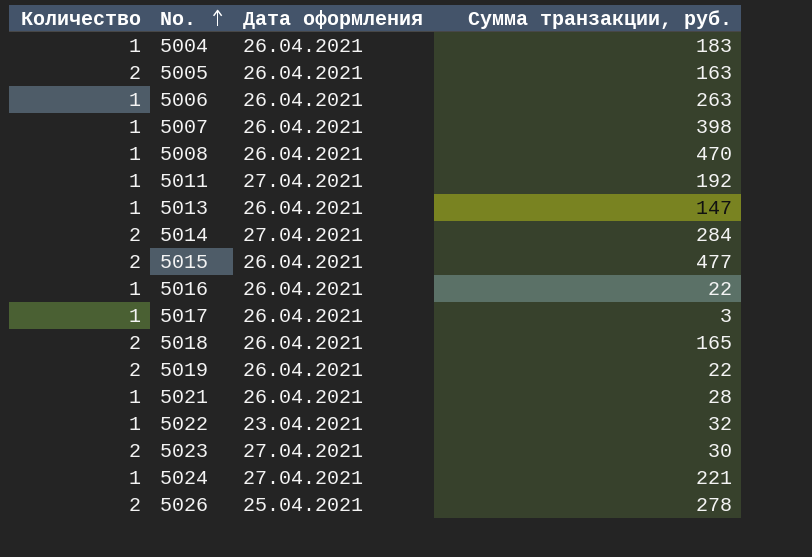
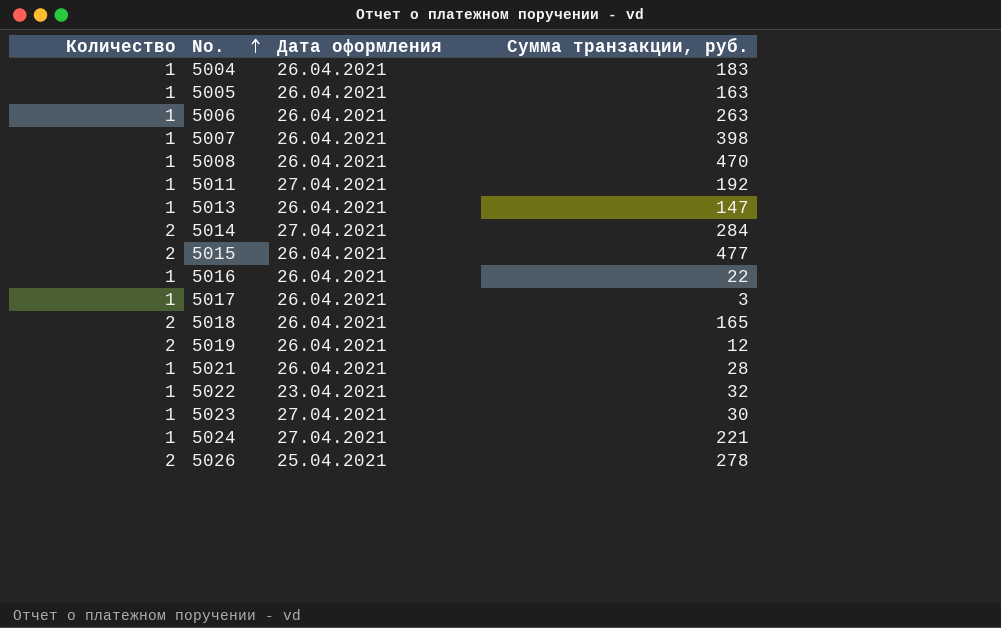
5005 | Количество: 2 -> 1
5019 | Сумма транзакции, руб.: 22 -> 12
5023 | Количество: 2 -> 1

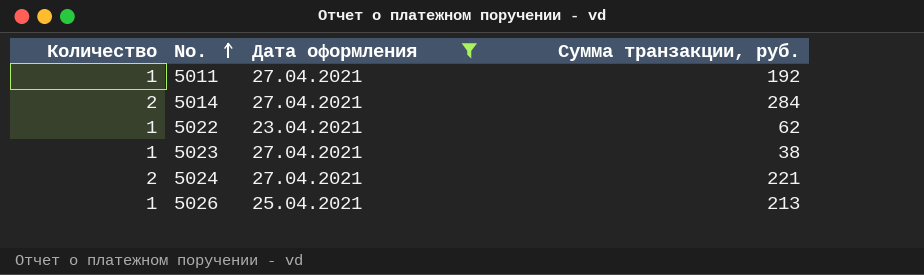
filter: none -> Дата оформления != 26.04.2021
5022 | Сумма транзакции, руб.: 32 -> 62
5023 | Сумма транзакции, руб.: 30 -> 38
5024 | Количество: 1 -> 2
5026 | Количество: 2 -> 1
5026 | Сумма транзакции, руб.: 278 -> 213

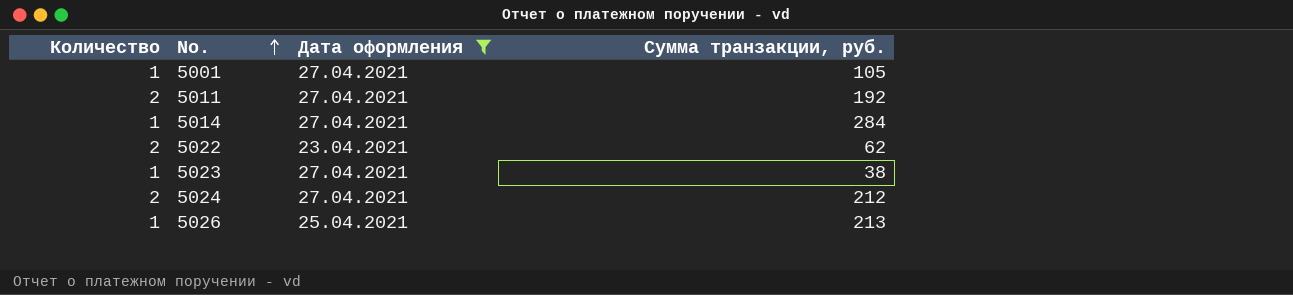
row 5001: none -> 1 | 27.04.2021 | 105
5011 | Количество: 1 -> 2
5014 | Количество: 2 -> 1
5022 | Количество: 1 -> 2
5024 | Сумма транзакции, руб.: 221 -> 212

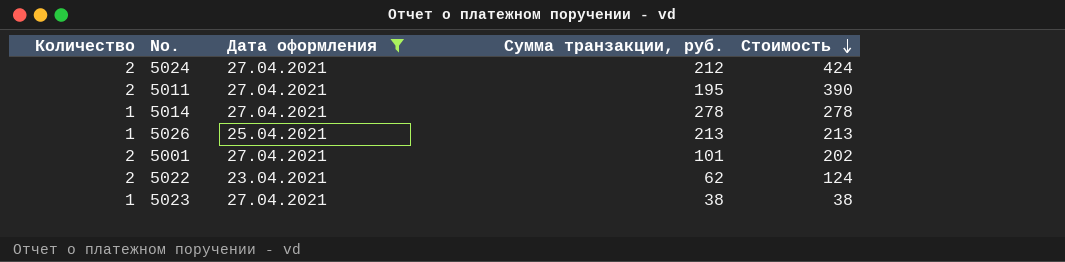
row order: No. ascending -> Стоимость descending
column Стоимость | formula: none -> [Количество] * [Сумма транзакции, руб.]
5011 | Сумма транзакции, руб.: 192 -> 195
5014 | Сумма транзакции, руб.: 284 -> 278
5001 | Количество: 1 -> 2
5001 | Сумма транзакции, руб.: 105 -> 101

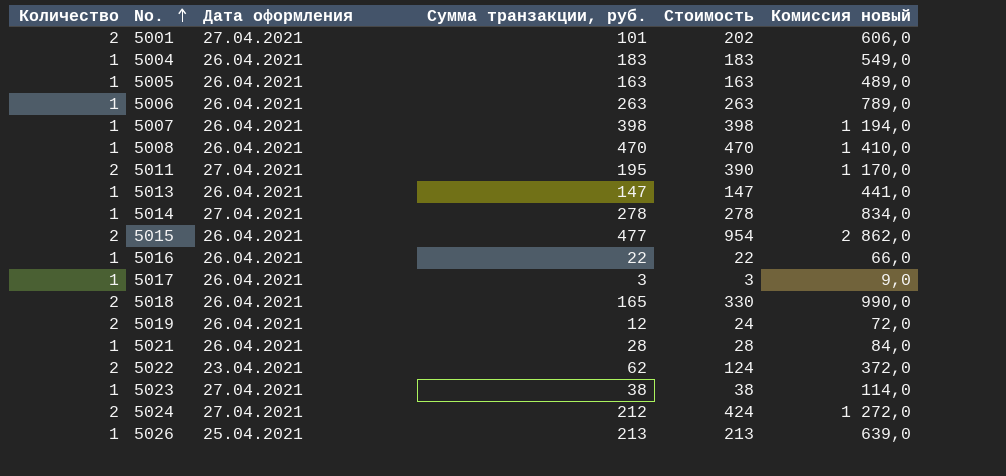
filter: Дата оформления != 26.04.2021 -> none
row order: Стоимость descending -> No. ascending
column Комиссия новый | formula: none -> [Стоимость] * 3

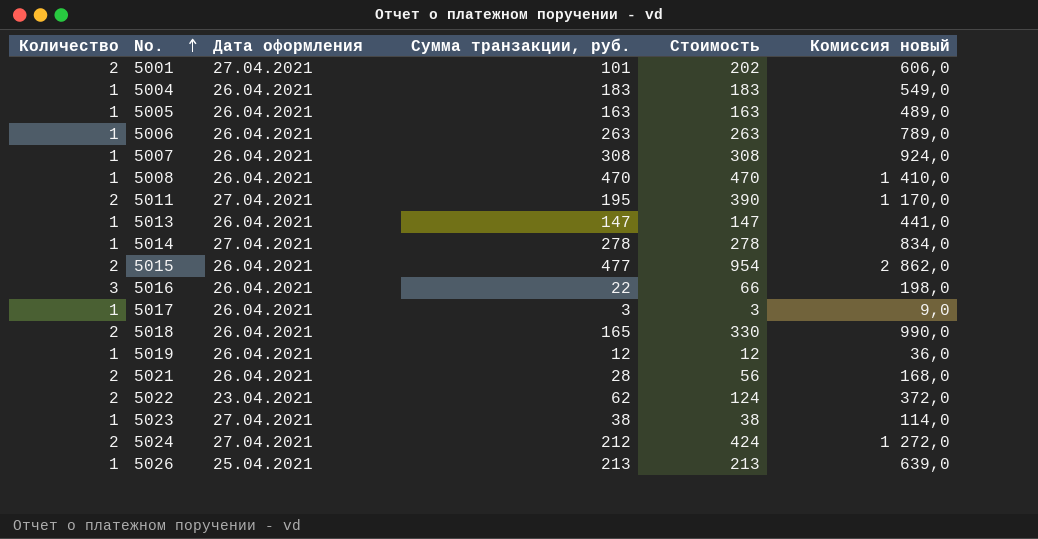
5007 | Сумма транзакции, руб.: 398 -> 308
5007 | Стоимость: 398 -> 308
5007 | Комиссия новый: 1 194,0 -> 924,0
5016 | Количество: 1 -> 3
5016 | Стоимость: 22 -> 66
5016 | Комиссия новый: 66,0 -> 198,0
5019 | Количество: 2 -> 1
5019 | Стоимость: 24 -> 12
5019 | Комиссия новый: 72,0 -> 36,0
5021 | Количество: 1 -> 2
5021 | Стоимость: 28 -> 56
5021 | Комиссия новый: 84,0 -> 168,0

